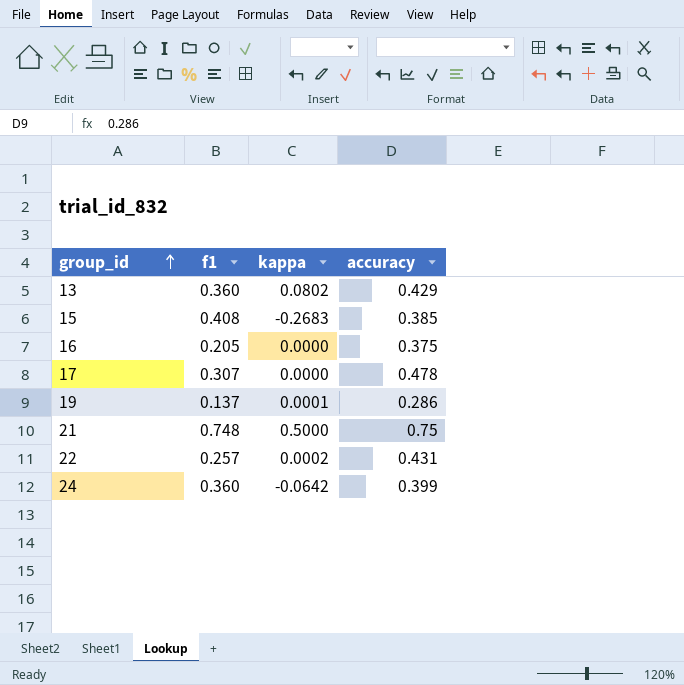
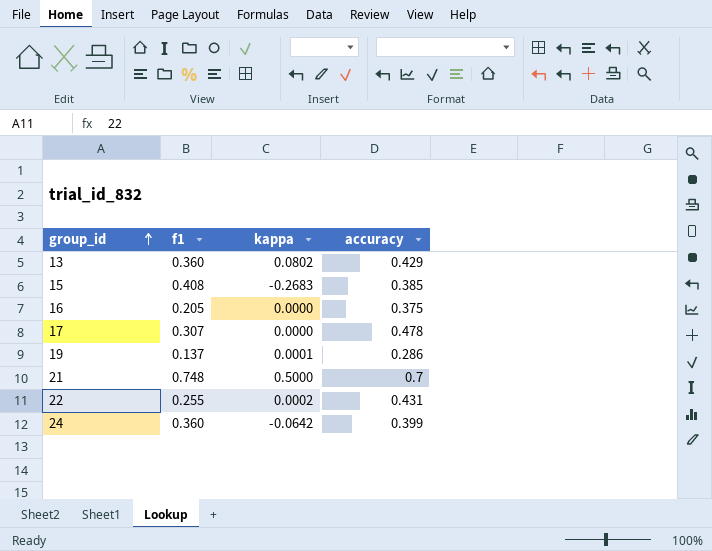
21 | accuracy: 0.75 -> 0.7
22 | f1: 0.257 -> 0.255

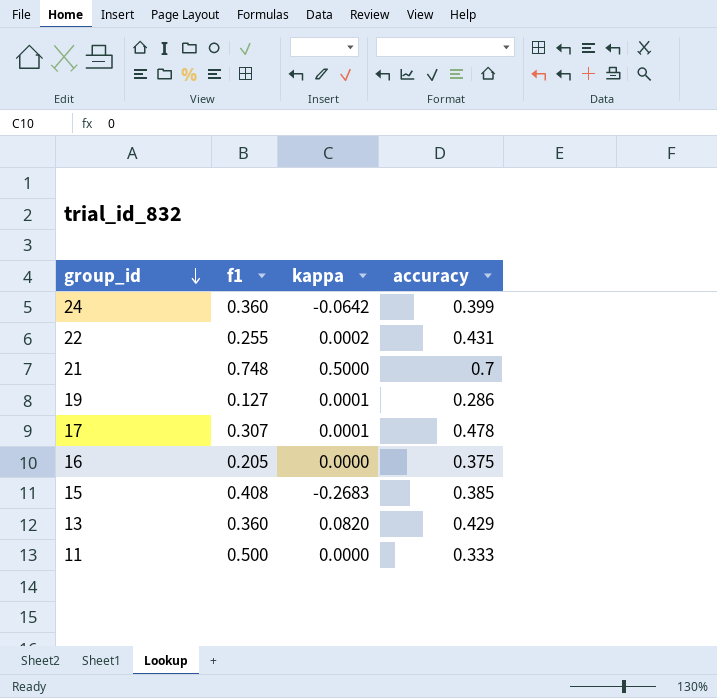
row order: group_id ascending -> group_id descending
19 | f1: 0.137 -> 0.127
17 | kappa: 0.0000 -> 0.0001
13 | kappa: 0.0802 -> 0.0820
row 11: none -> 0.500 | 0.0000 | 0.333

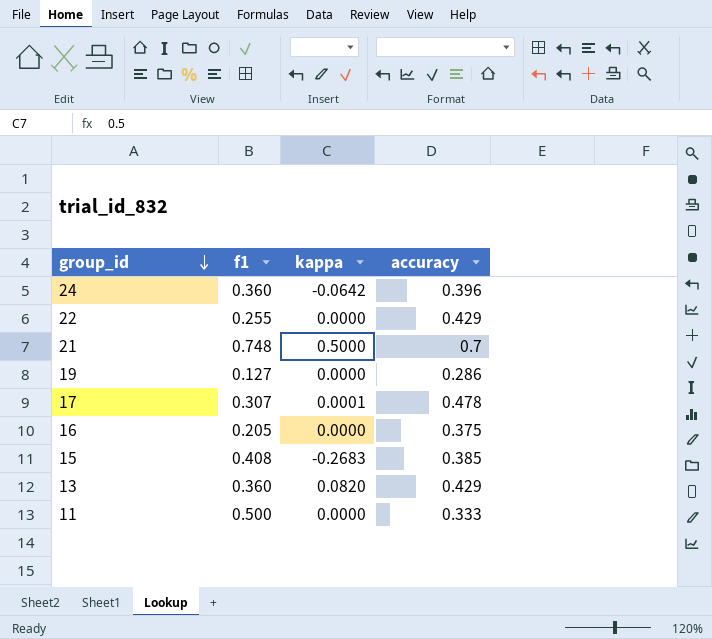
24 | accuracy: 0.399 -> 0.396
22 | kappa: 0.0002 -> 0.0000
22 | accuracy: 0.431 -> 0.429
19 | kappa: 0.0001 -> 0.0000

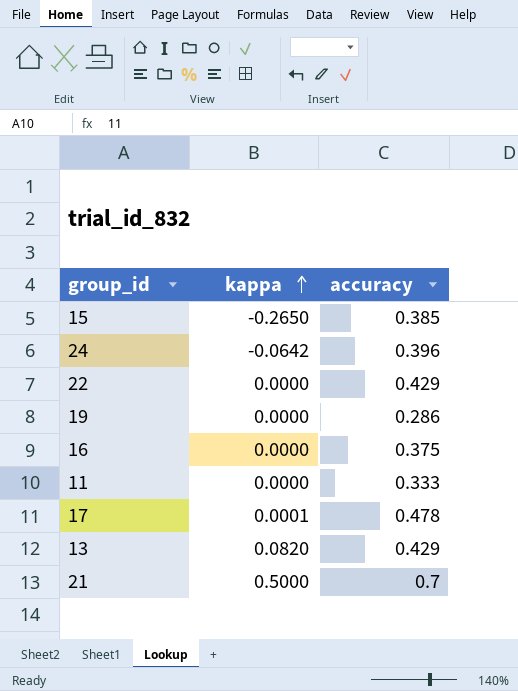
row order: group_id descending -> kappa ascending
column f1 | position: 2 -> none
15 | kappa: -0.2683 -> -0.2650

